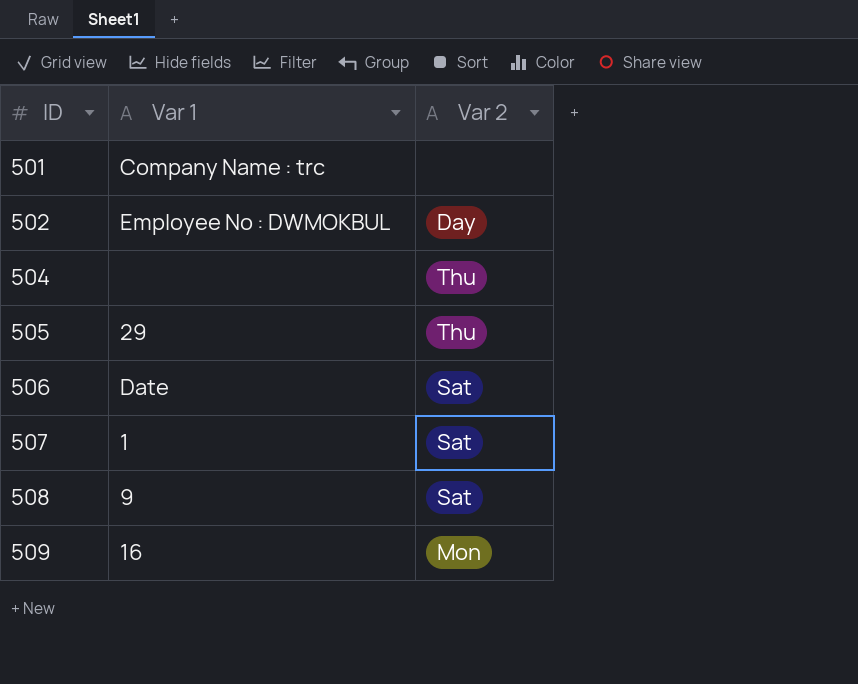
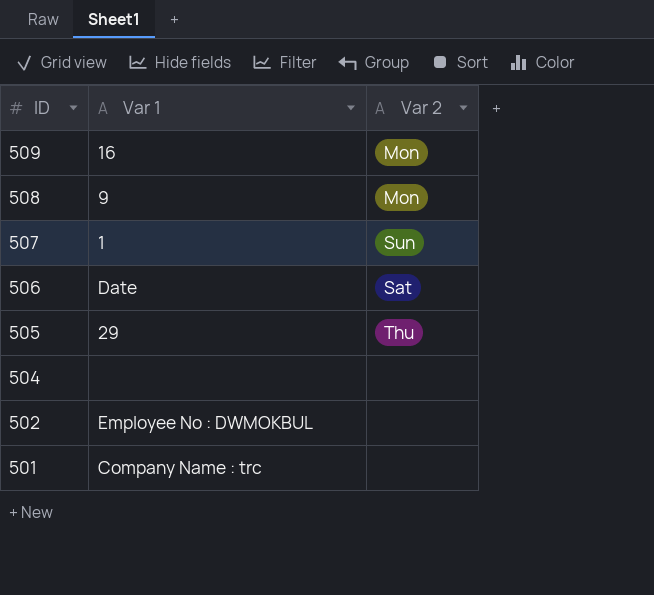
row order: ID ascending -> ID descending
508 | Var 2: Sat -> Mon
507 | Var 2: Sat -> Sun
504 | Var 2: Thu -> none
502 | Var 2: Day -> none

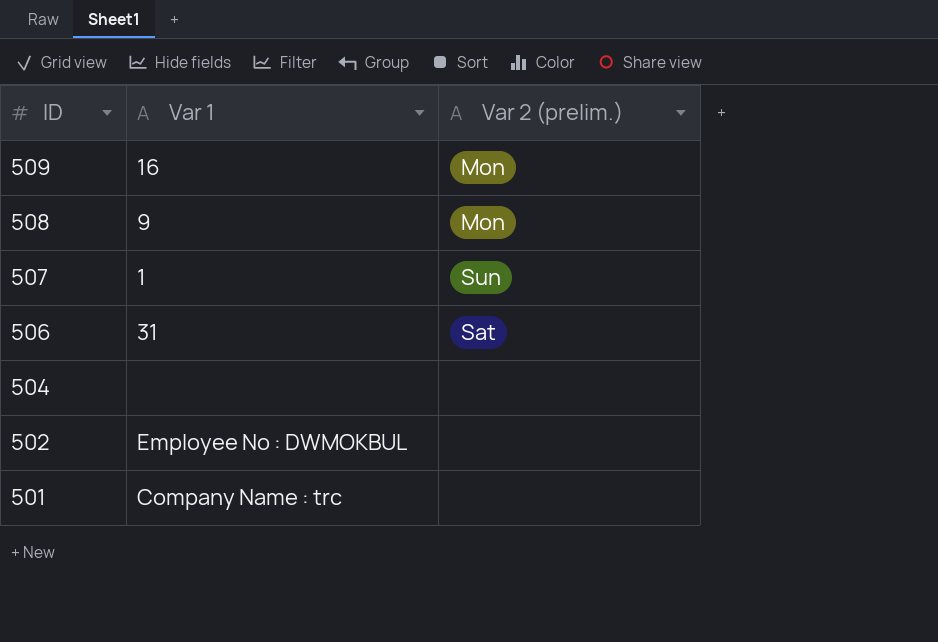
column name: Var 2 -> Var 2 (prelim.)
row 505: 29 | Thu -> none
506 | Var 1: Date -> 31

